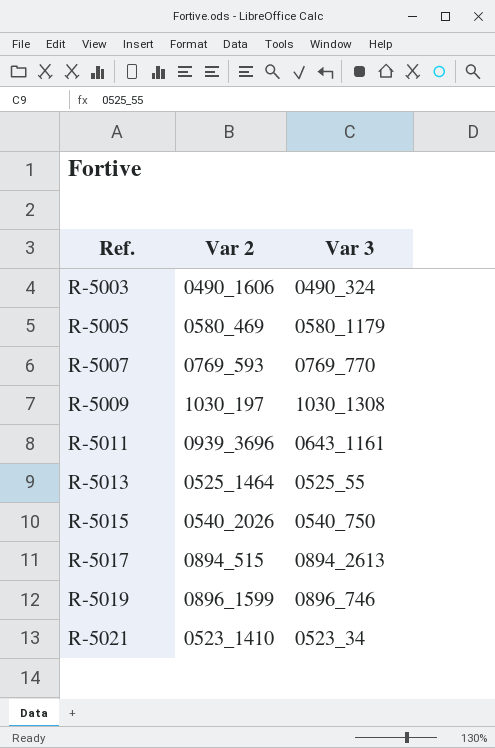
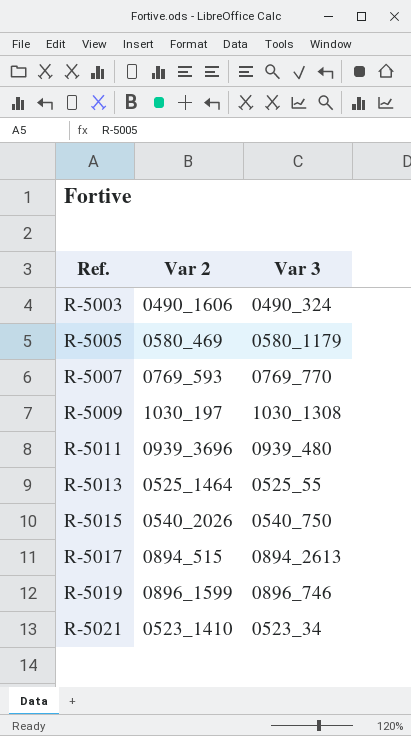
R-5011 | Var 3: 0643_1161 -> 0939_480

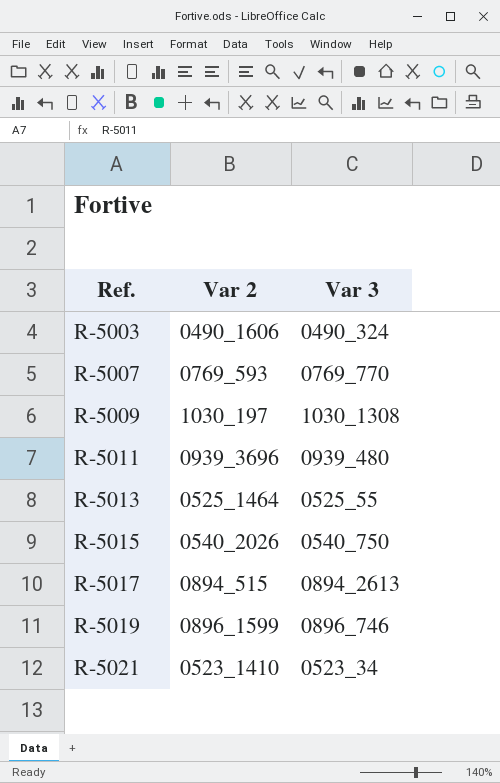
row R-5005: 0580_469 | 0580_1179 -> none

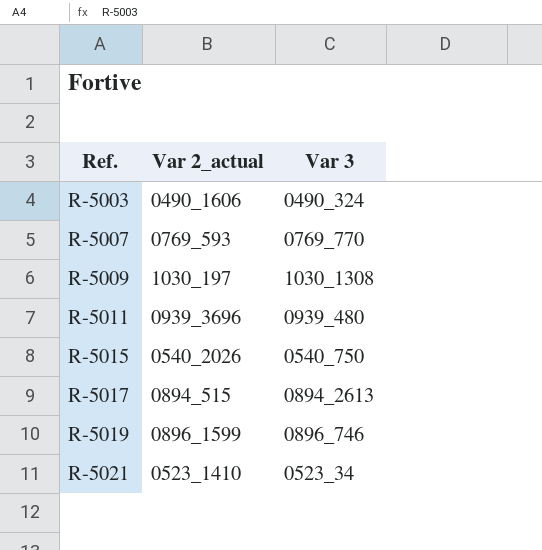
column name: Var 2 -> Var 2_actual
row R-5013: 0525_1464 | 0525_55 -> none

